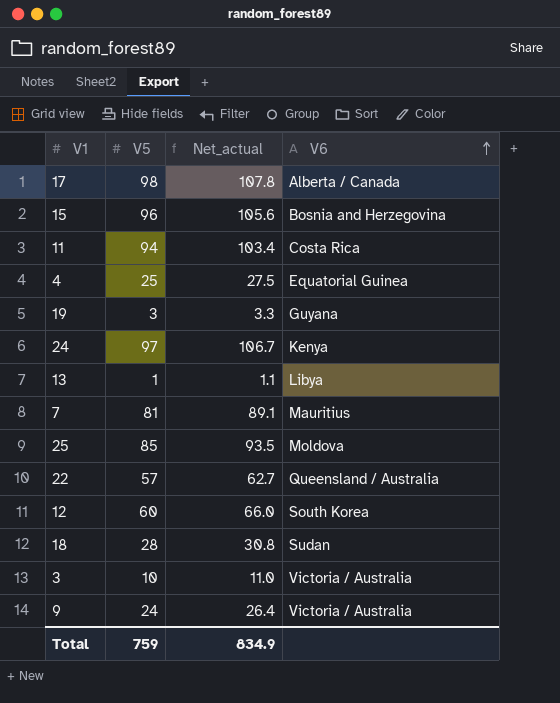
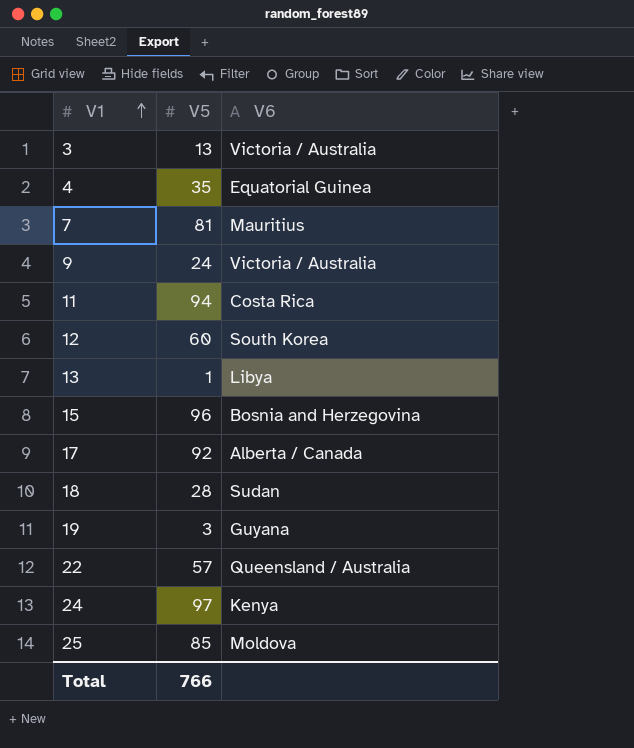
row order: V6 ascending -> V1 ascending
column Net_actual | formula: [V5] * 1.1 -> none
3 | V5: 10 -> 13
4 | V5: 25 -> 35
17 | V5: 98 -> 92
Total | V5: 759 -> 766

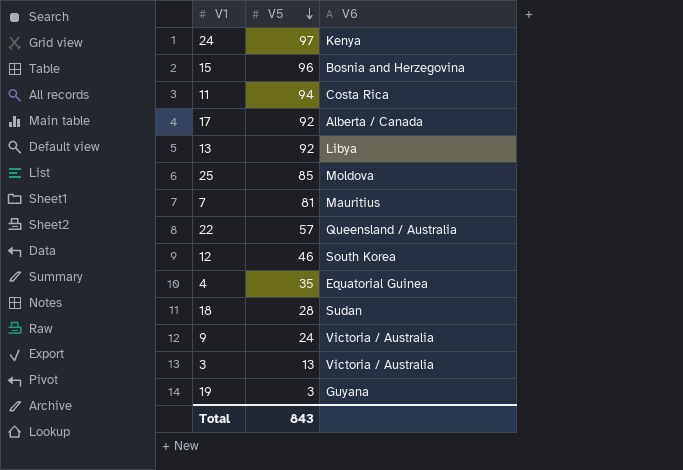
row order: V1 ascending -> V5 descending
13 | V5: 1 -> 92
12 | V5: 60 -> 46
Total | V5: 766 -> 843

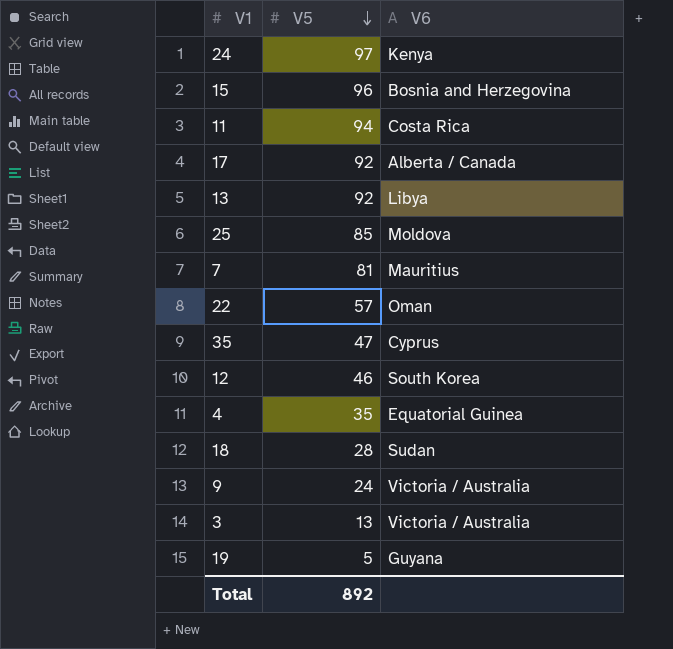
22 | V6: Queensland / Australia -> Oman
row 35: none -> 47 | Cyprus
19 | V5: 3 -> 5
Total | V5: 843 -> 892

